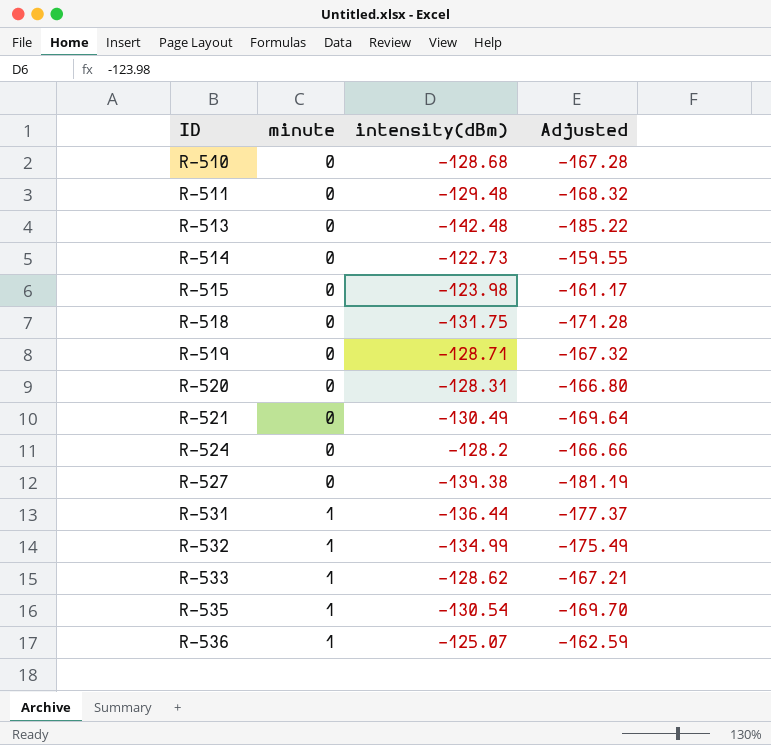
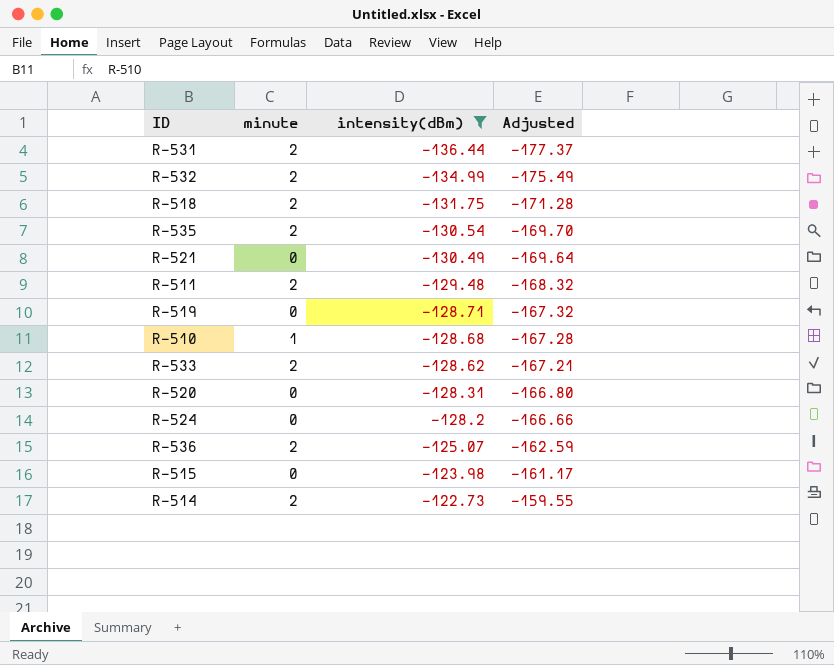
filter: none -> intensity(dBm) >= -136.44
row order: ID ascending -> intensity(dBm) ascending
R-531 | minute: 1 -> 2
R-532 | minute: 1 -> 2
R-518 | minute: 0 -> 2
R-535 | minute: 1 -> 2
R-511 | minute: 0 -> 2
R-510 | minute: 0 -> 1
R-533 | minute: 1 -> 2
R-536 | minute: 1 -> 2
R-514 | minute: 0 -> 2

